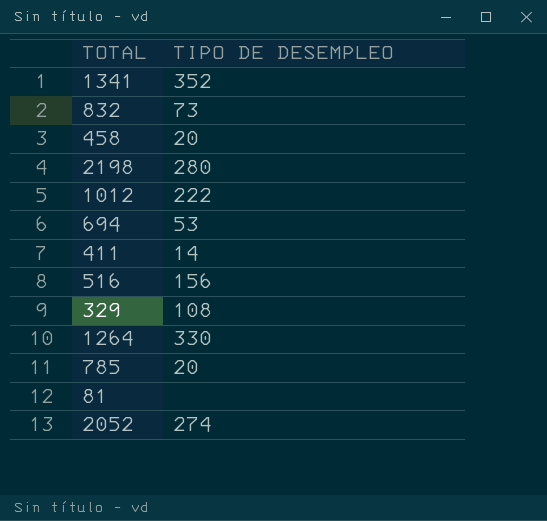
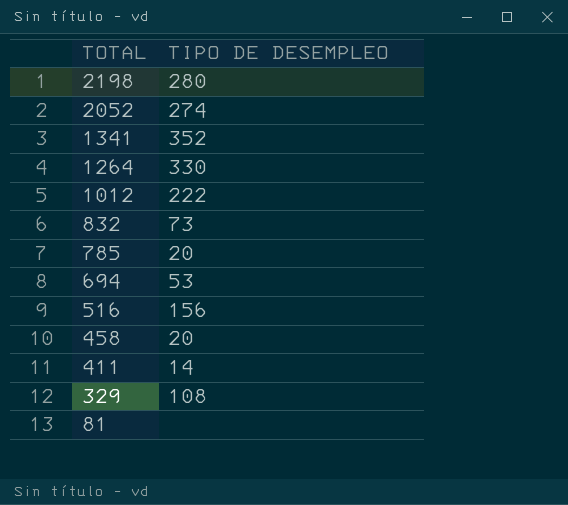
row order: none -> TOTAL descending

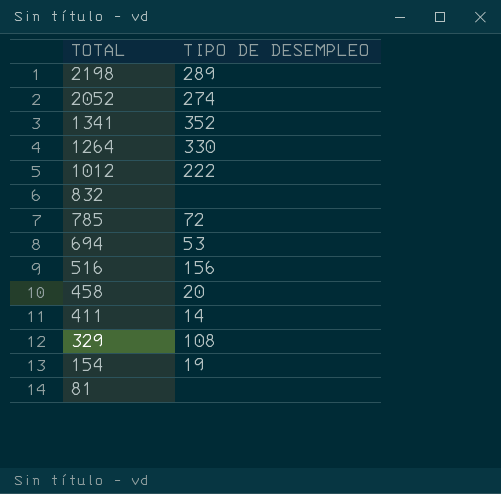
2198 | TIPO DE DESEMPLEO: 280 -> 289
832 | TIPO DE DESEMPLEO: 73 -> none
785 | TIPO DE DESEMPLEO: 20 -> 72
row 154: none -> 19

